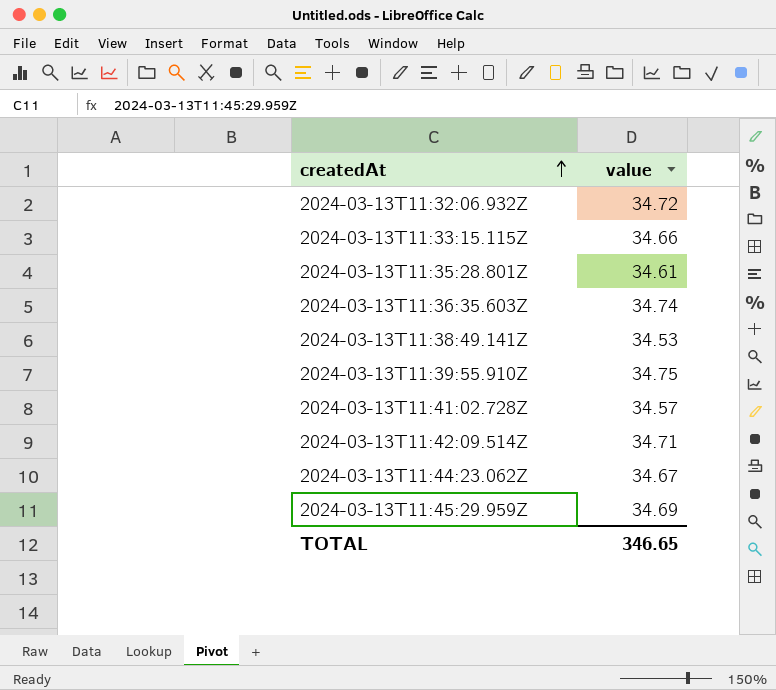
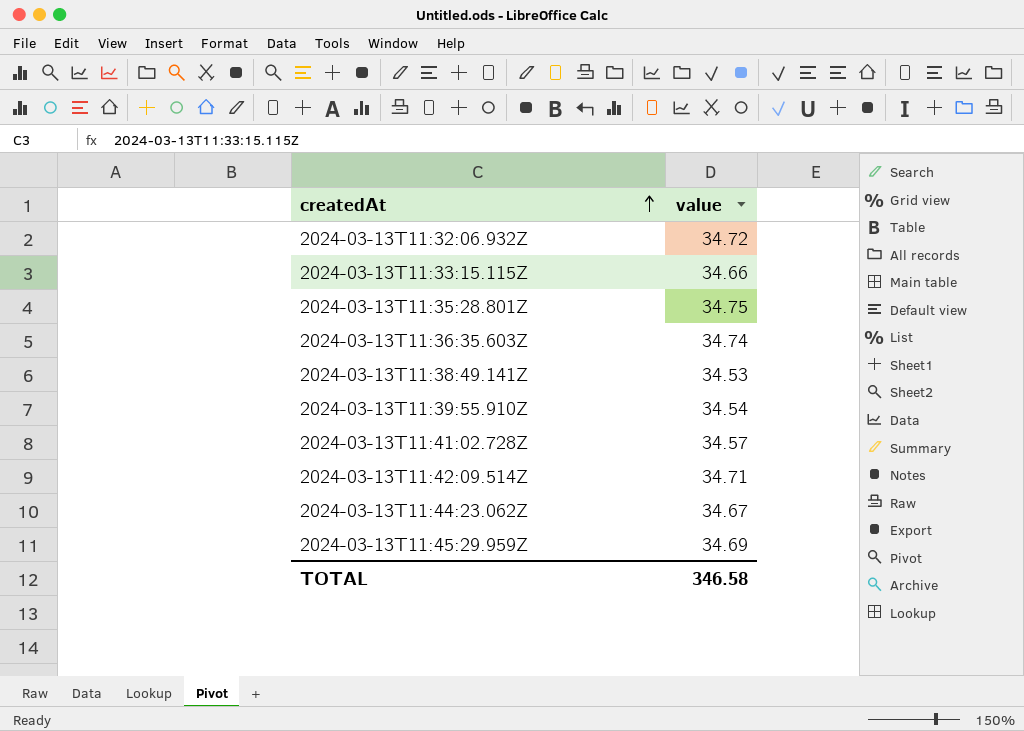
2024-03-13T11:35:28.801Z | value: 34.61 -> 34.75
2024-03-13T11:39:55.910Z | value: 34.75 -> 34.54
TOTAL | value: 346.65 -> 346.58

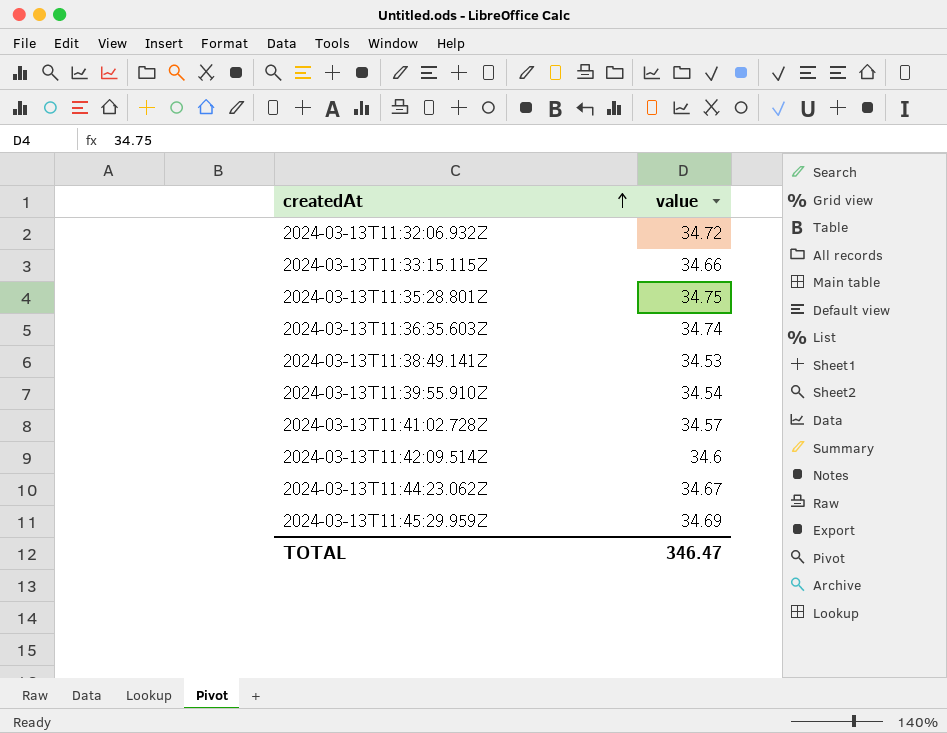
2024-03-13T11:42:09.514Z | value: 34.71 -> 34.6
TOTAL | value: 346.58 -> 346.47

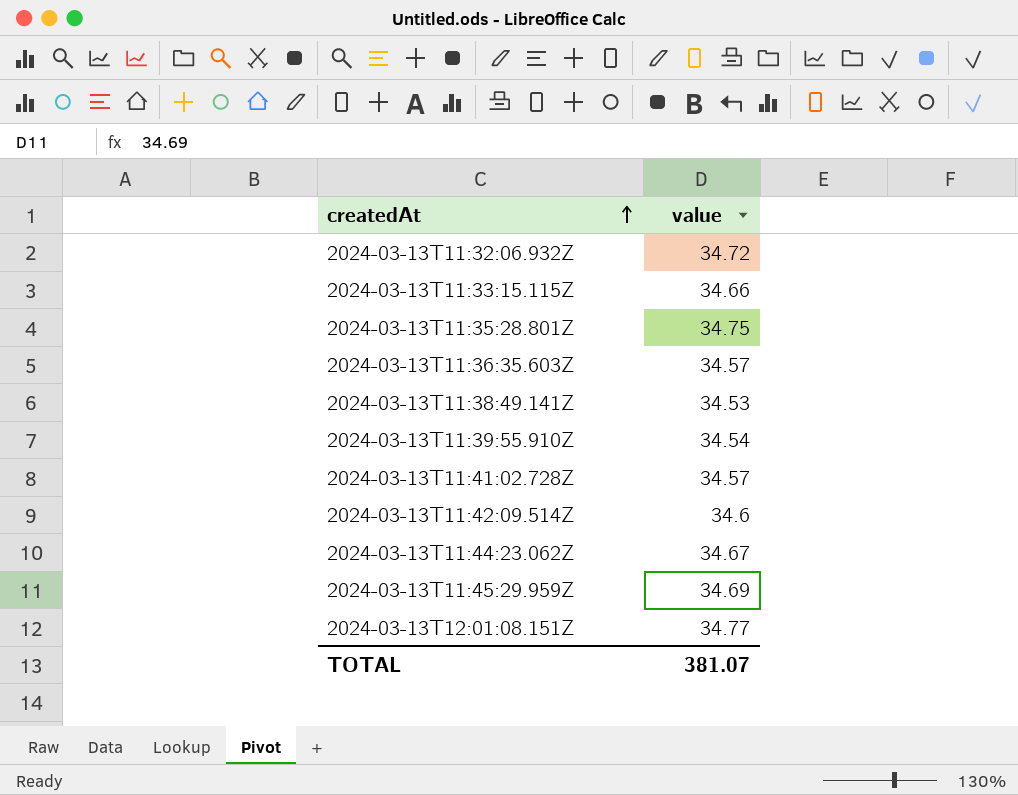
2024-03-13T11:36:35.603Z | value: 34.74 -> 34.57
row 2024-03-13T12:01:08.151Z: none -> 34.77
TOTAL | value: 346.47 -> 381.07

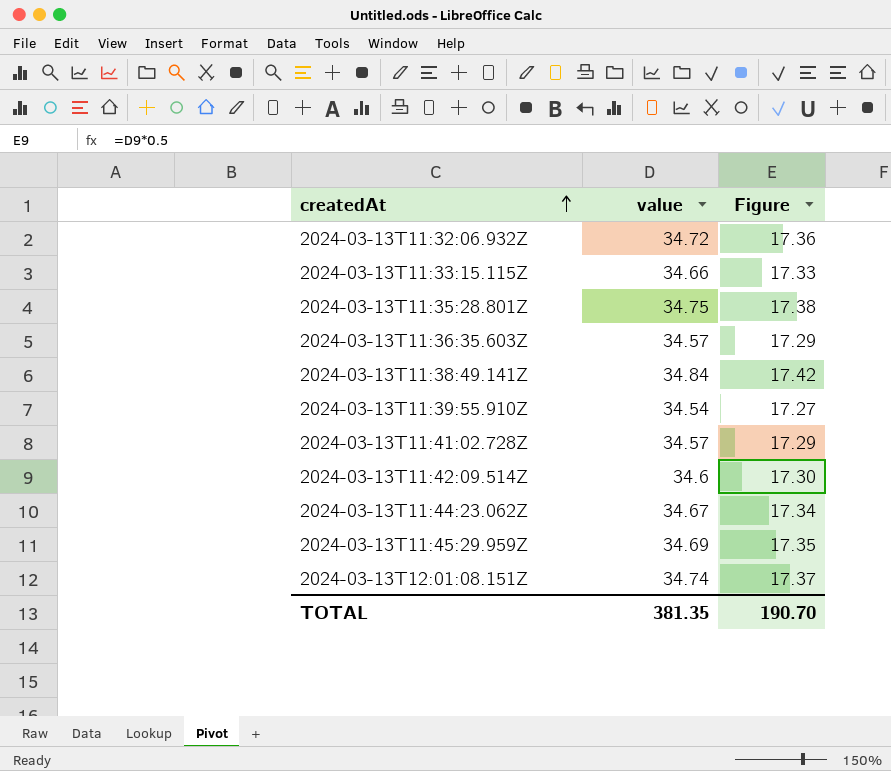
column Figure | formula: none -> [value] * 0.5
2024-03-13T11:38:49.141Z | value: 34.53 -> 34.84
2024-03-13T12:01:08.151Z | value: 34.77 -> 34.74
TOTAL | value: 381.07 -> 381.35

